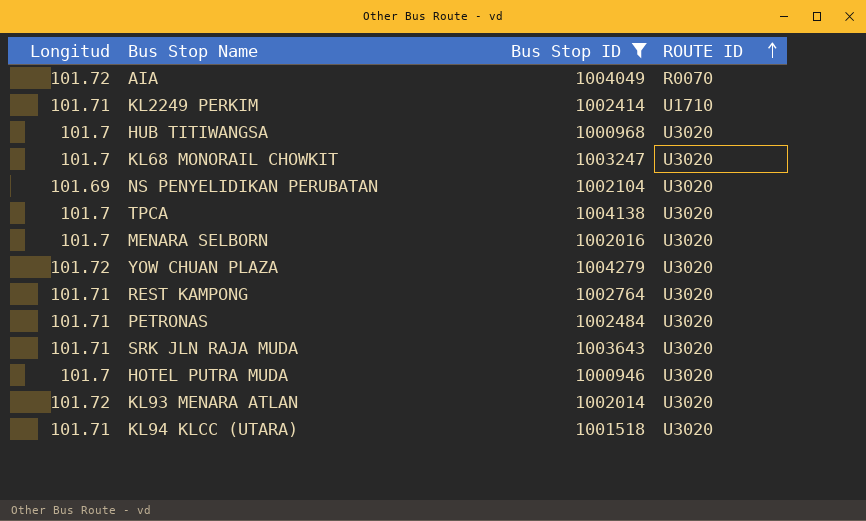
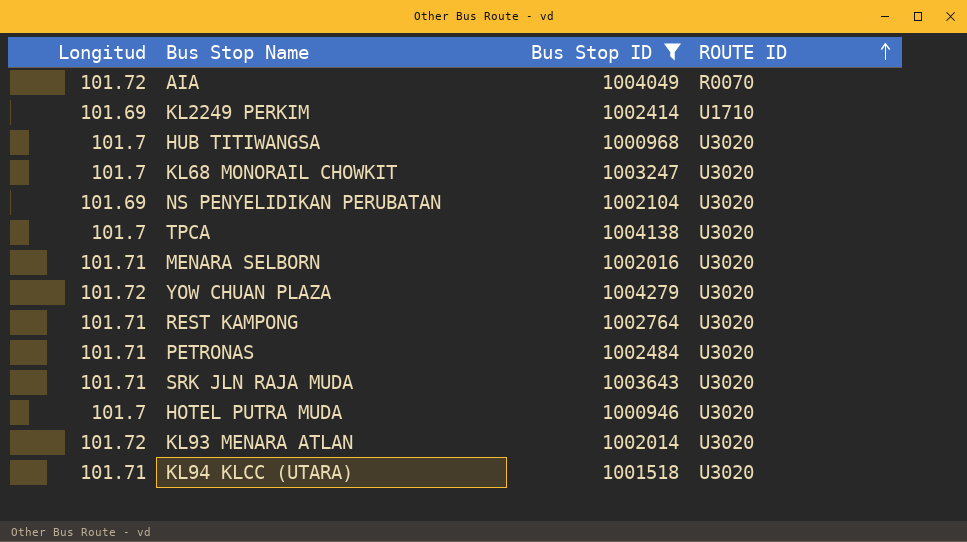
KL2249 PERKIM | Longitud: 101.71 -> 101.69
MENARA SELBORN | Longitud: 101.7 -> 101.71

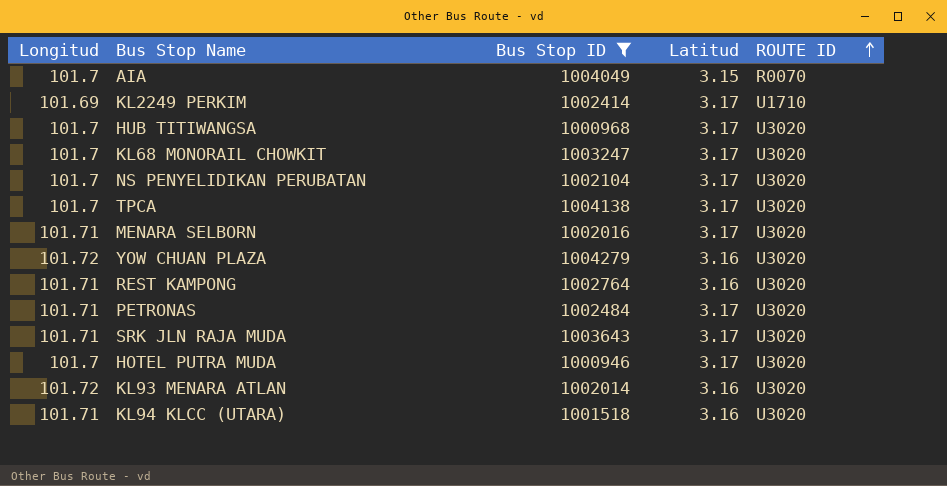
column Latitud | position: none -> 4
AIA | Longitud: 101.72 -> 101.7
NS PENYELIDIKAN PERUBATAN | Longitud: 101.69 -> 101.7

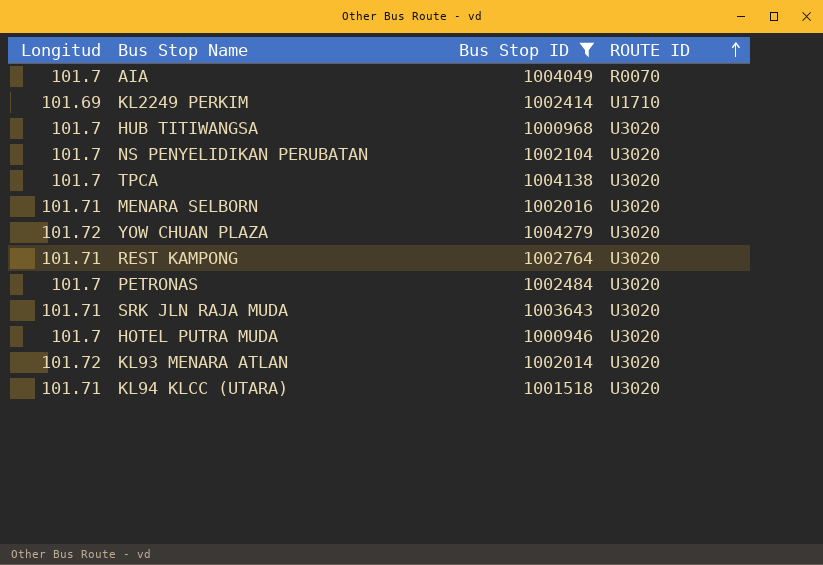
column Latitud | position: 4 -> none
row KL68 MONORAIL CHOWKIT: 101.7 | 1003247 | 3.17 | U3020 -> none
PETRONAS | Longitud: 101.71 -> 101.7

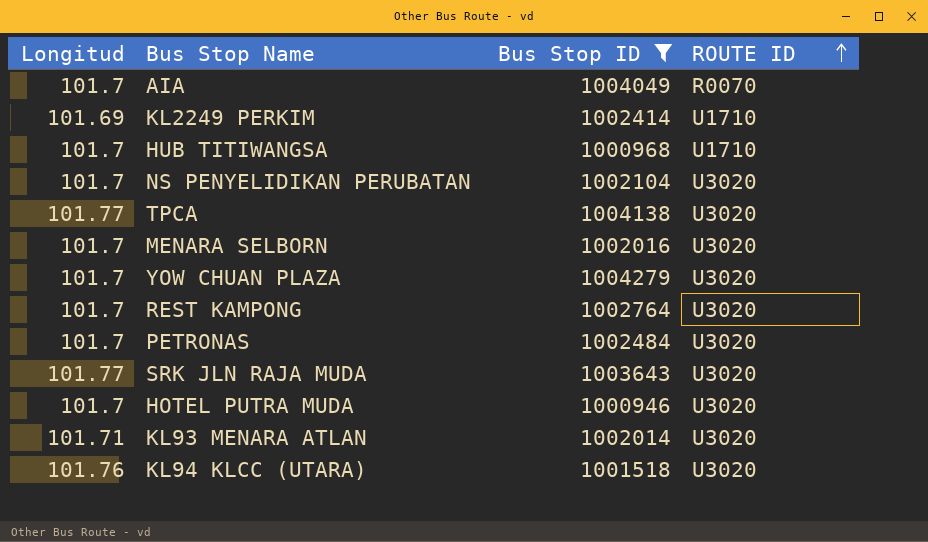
HUB TITIWANGSA | ROUTE ID: U3020 -> U1710
TPCA | Longitud: 101.7 -> 101.77
MENARA SELBORN | Longitud: 101.71 -> 101.7
YOW CHUAN PLAZA | Longitud: 101.72 -> 101.7
REST KAMPONG | Longitud: 101.71 -> 101.7
SRK JLN RAJA MUDA | Longitud: 101.71 -> 101.77
KL93 MENARA ATLAN | Longitud: 101.72 -> 101.71
KL94 KLCC (UTARA) | Longitud: 101.71 -> 101.76

